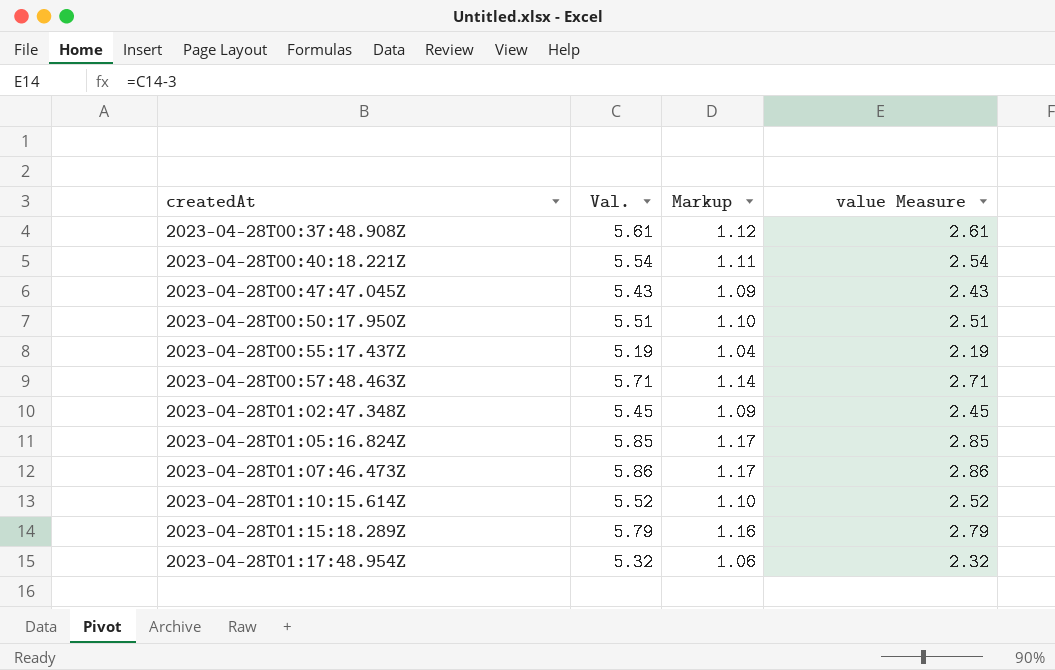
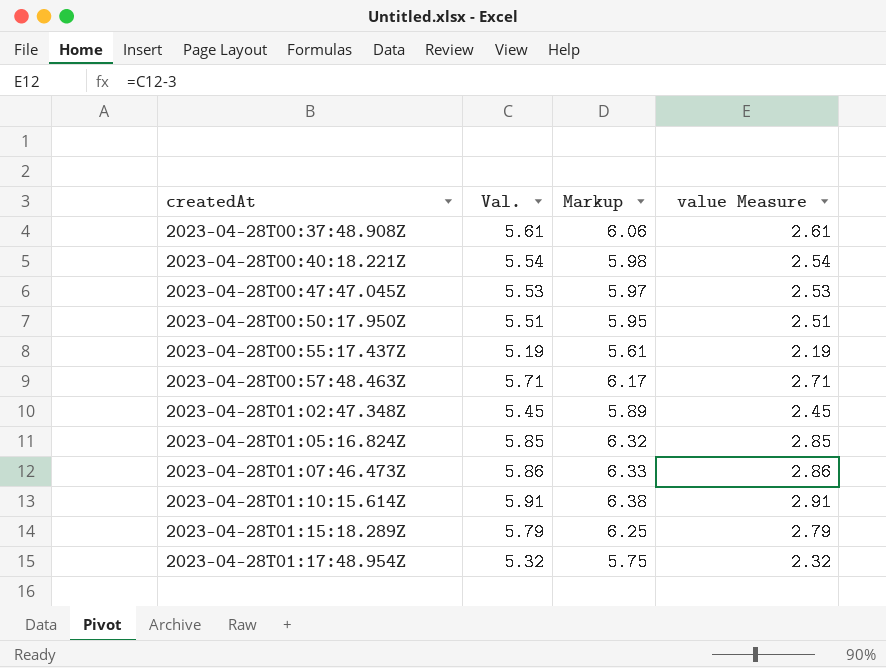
column Markup | formula: [Val.] * 0.2 -> [Val.] * 1.08
2023-04-28T00:47:47.045Z | Val.: 5.43 -> 5.53
2023-04-28T00:47:47.045Z | value Measure: 2.43 -> 2.53
2023-04-28T01:10:15.614Z | Val.: 5.52 -> 5.91
2023-04-28T01:10:15.614Z | value Measure: 2.52 -> 2.91

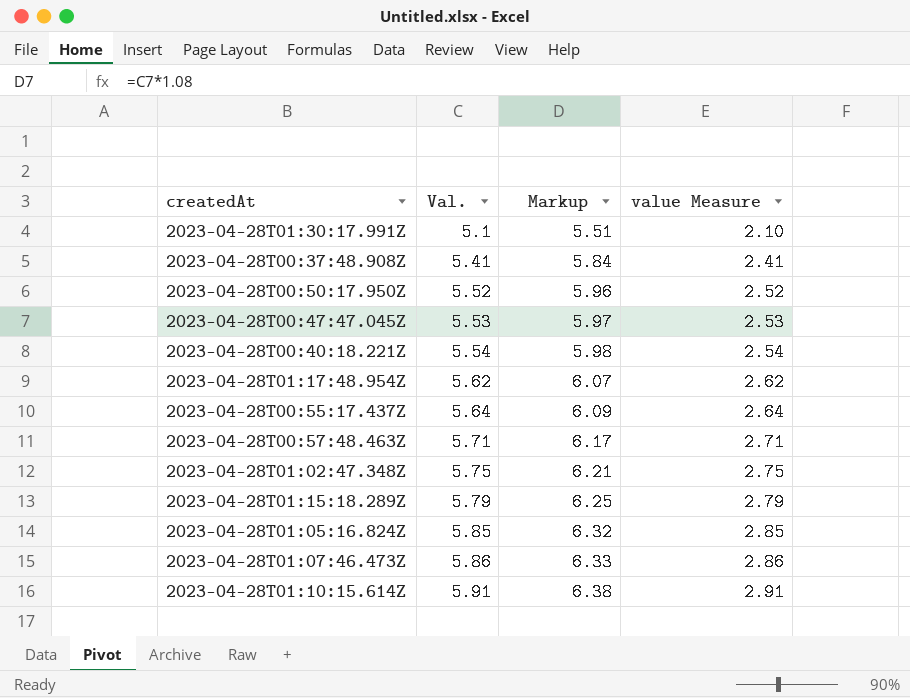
row order: createdAt ascending -> Val. ascending
row 2023-04-28T01:30:17.991Z: none -> 5.1 | 5.51 | 2.10
2023-04-28T00:37:48.908Z | Val.: 5.61 -> 5.41
2023-04-28T00:37:48.908Z | Markup: 6.06 -> 5.84
2023-04-28T00:37:48.908Z | value Measure: 2.61 -> 2.41
2023-04-28T00:50:17.950Z | Val.: 5.51 -> 5.52
2023-04-28T00:50:17.950Z | Markup: 5.95 -> 5.96
2023-04-28T00:50:17.950Z | value Measure: 2.51 -> 2.52
2023-04-28T01:17:48.954Z | Val.: 5.32 -> 5.62
2023-04-28T01:17:48.954Z | Markup: 5.75 -> 6.07
2023-04-28T01:17:48.954Z | value Measure: 2.32 -> 2.62
2023-04-28T00:55:17.437Z | Val.: 5.19 -> 5.64
2023-04-28T00:55:17.437Z | Markup: 5.61 -> 6.09
2023-04-28T00:55:17.437Z | value Measure: 2.19 -> 2.64
2023-04-28T01:02:47.348Z | Val.: 5.45 -> 5.75
2023-04-28T01:02:47.348Z | Markup: 5.89 -> 6.21
2023-04-28T01:02:47.348Z | value Measure: 2.45 -> 2.75

